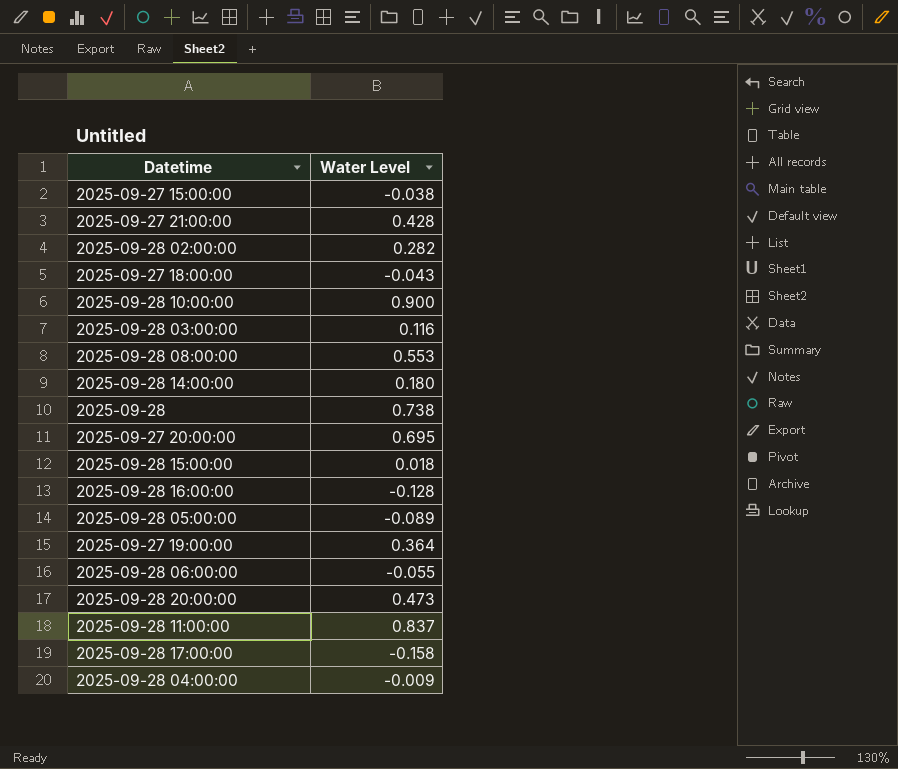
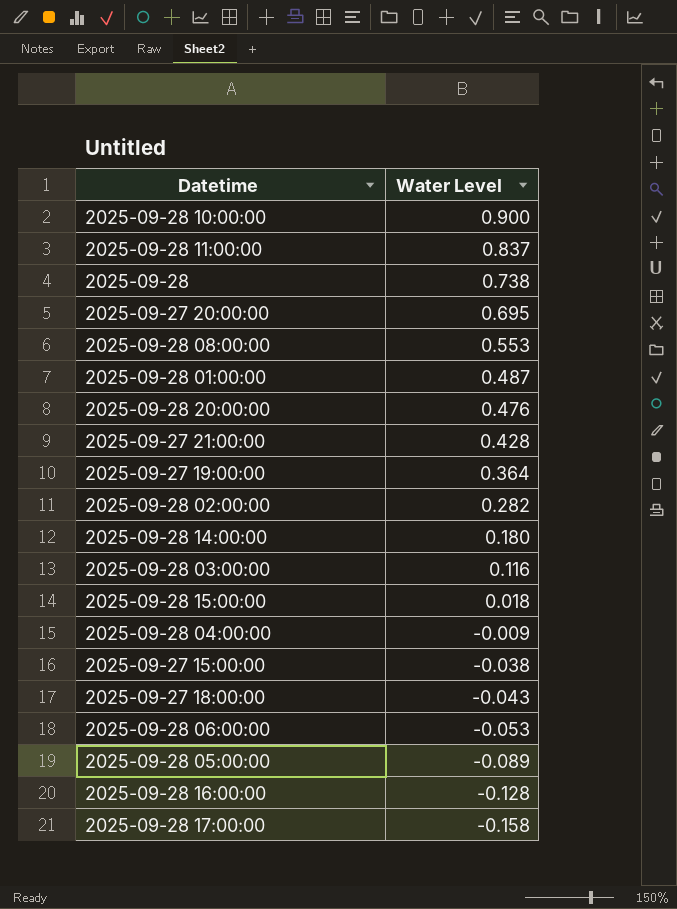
row order: none -> Water Level descending
row 2025-09-28 01:00:00: none -> 0.487
2025-09-28 20:00:00 | Water Level: 0.473 -> 0.476
2025-09-28 06:00:00 | Water Level: -0.055 -> -0.053

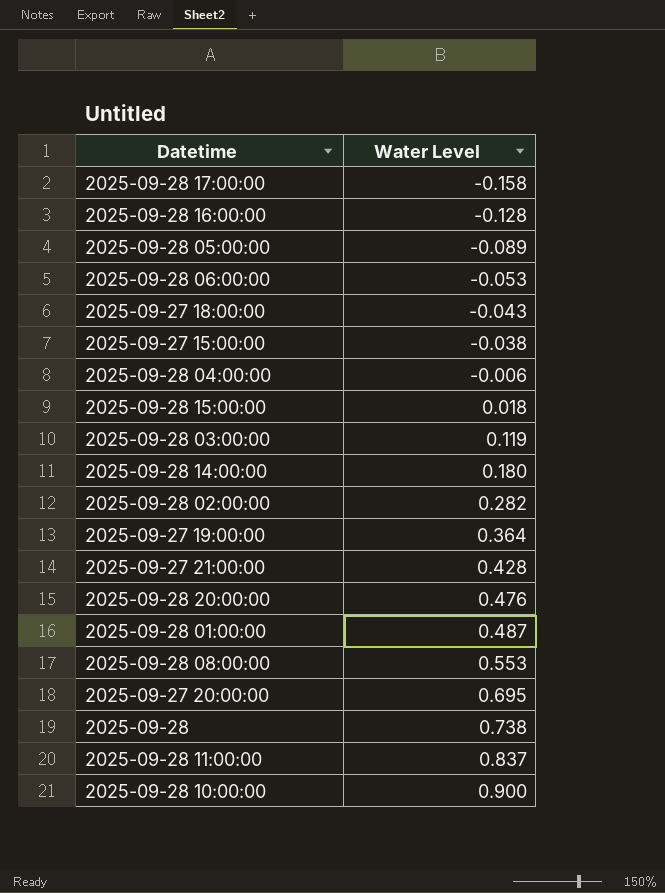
row order: Water Level descending -> Water Level ascending
2025-09-28 04:00:00 | Water Level: -0.009 -> -0.006
2025-09-28 03:00:00 | Water Level: 0.116 -> 0.119

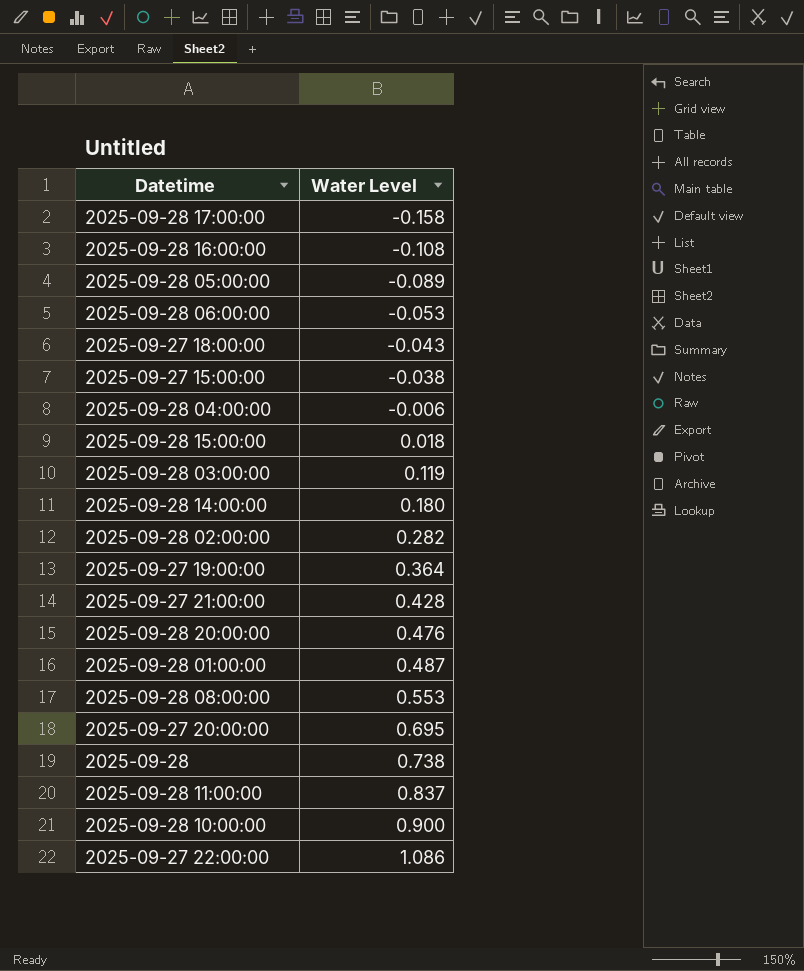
2025-09-28 16:00:00 | Water Level: -0.128 -> -0.108
row 2025-09-27 22:00:00: none -> 1.086

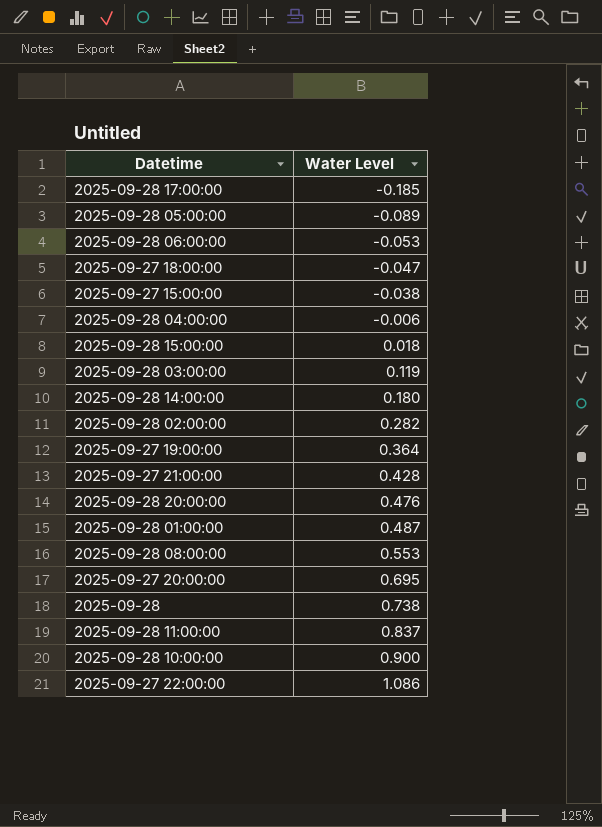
row 2025-09-28 16:00:00: -0.108 -> none
2025-09-28 17:00:00 | Water Level: -0.158 -> -0.185
2025-09-27 18:00:00 | Water Level: -0.043 -> -0.047

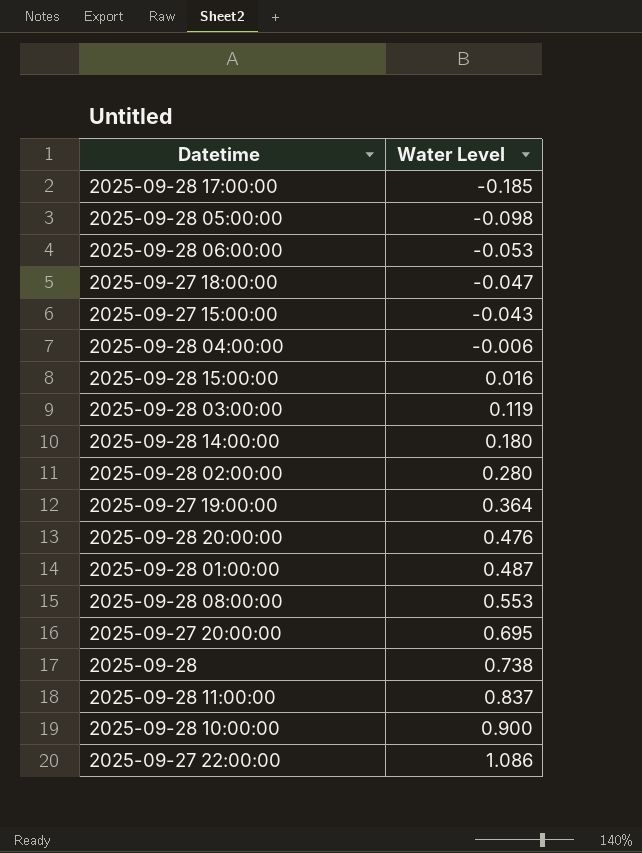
row 2025-09-27 21:00:00: 0.428 -> none
2025-09-28 05:00:00 | Water Level: -0.089 -> -0.098
2025-09-27 15:00:00 | Water Level: -0.038 -> -0.043
2025-09-28 15:00:00 | Water Level: 0.018 -> 0.016
2025-09-28 02:00:00 | Water Level: 0.282 -> 0.280

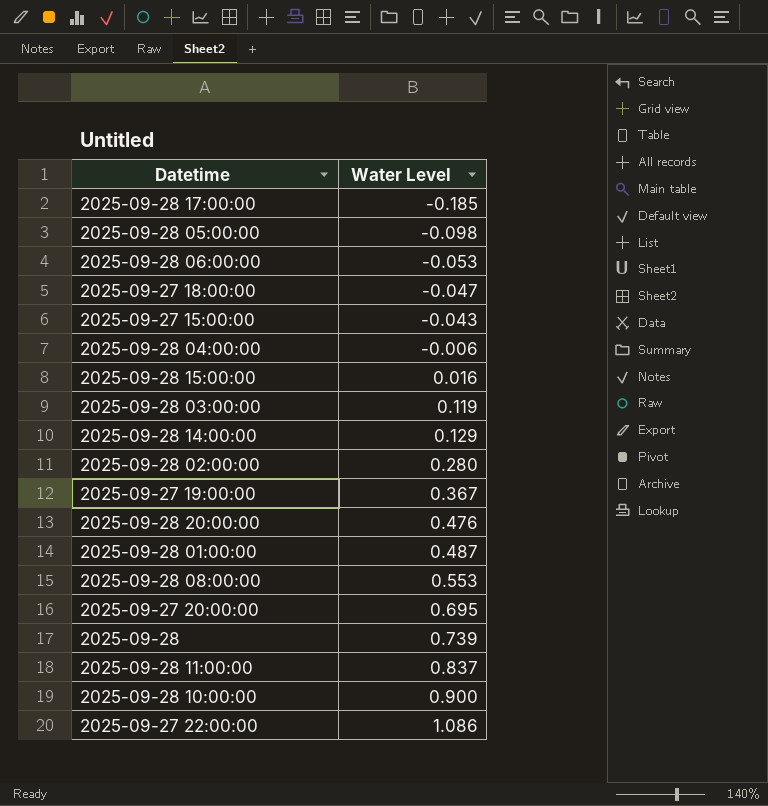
2025-09-28 14:00:00 | Water Level: 0.180 -> 0.129
2025-09-27 19:00:00 | Water Level: 0.364 -> 0.367
2025-09-28 | Water Level: 0.738 -> 0.739

